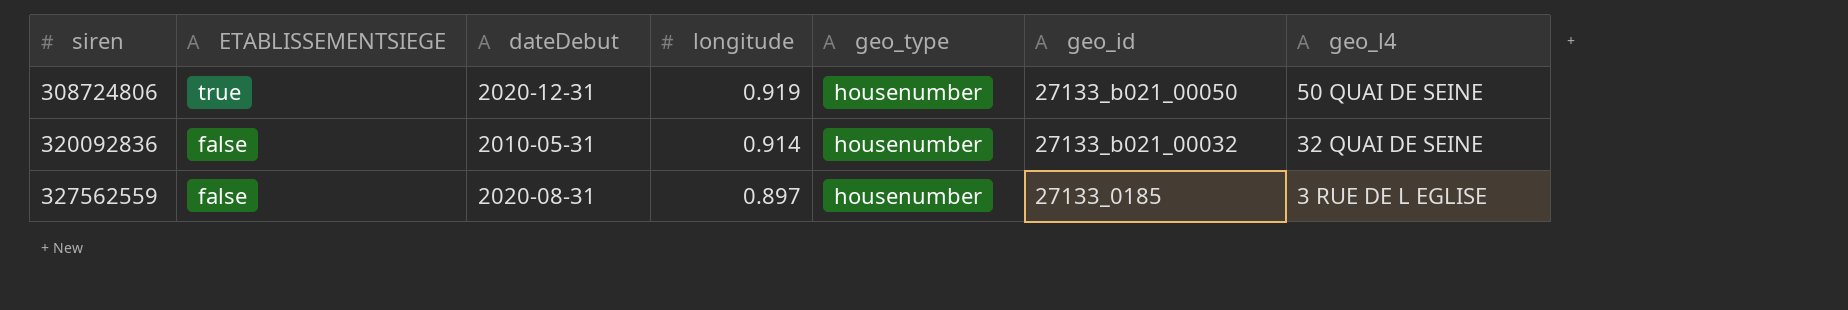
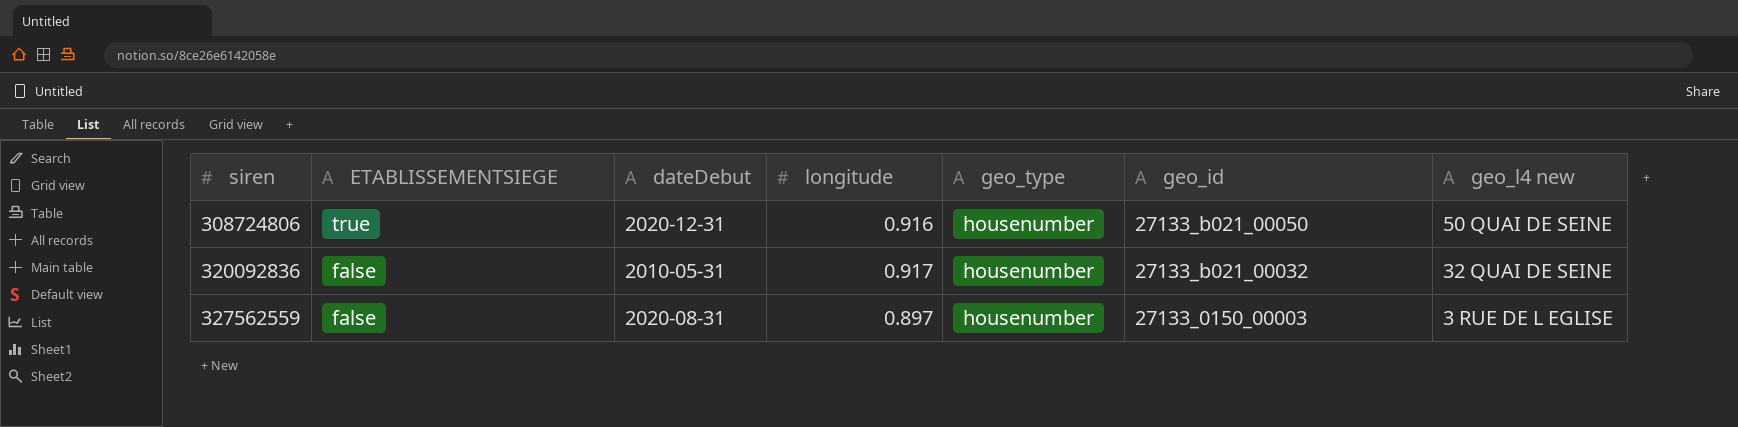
column name: geo_l4 -> geo_l4 new
308724806 | longitude: 0.919 -> 0.916
320092836 | longitude: 0.914 -> 0.917
327562559 | geo_id: 27133_0185 -> 27133_0150_00003

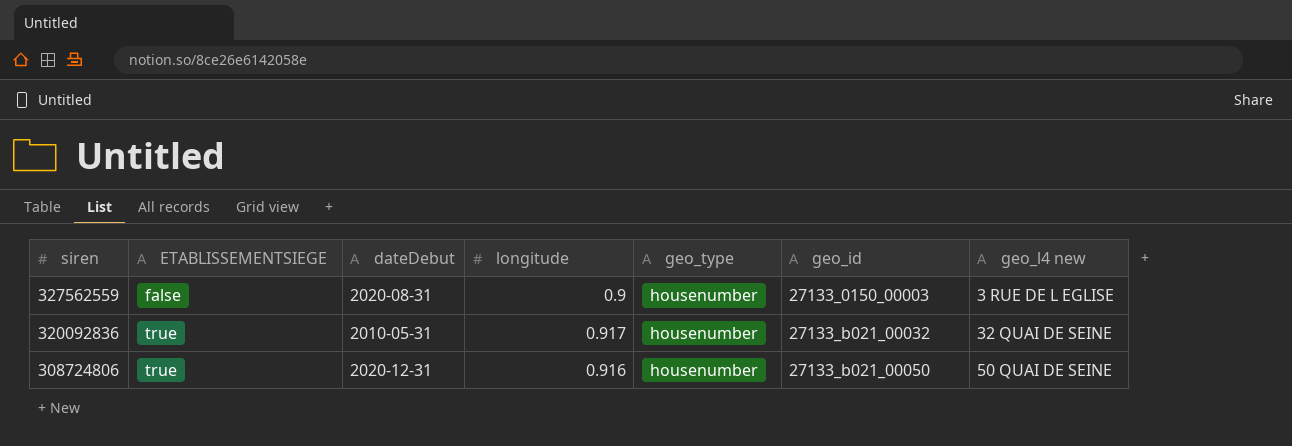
row order: siren ascending -> siren descending
327562559 | longitude: 0.897 -> 0.9
320092836 | ETABLISSEMENTSIEGE: false -> true

